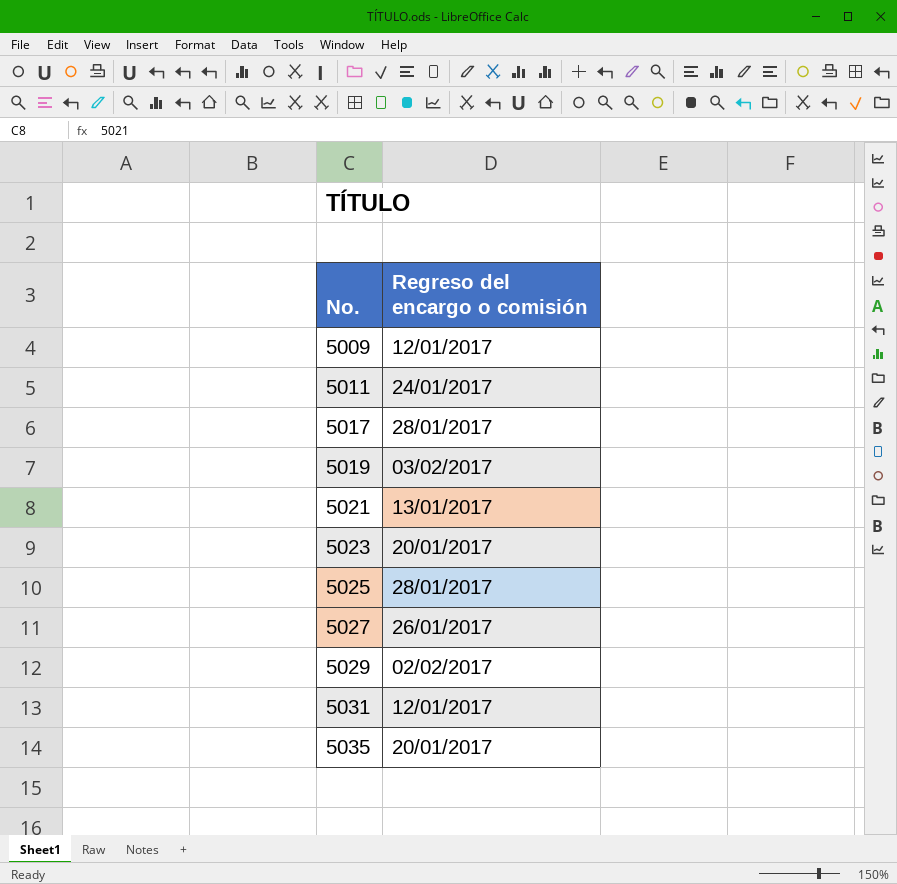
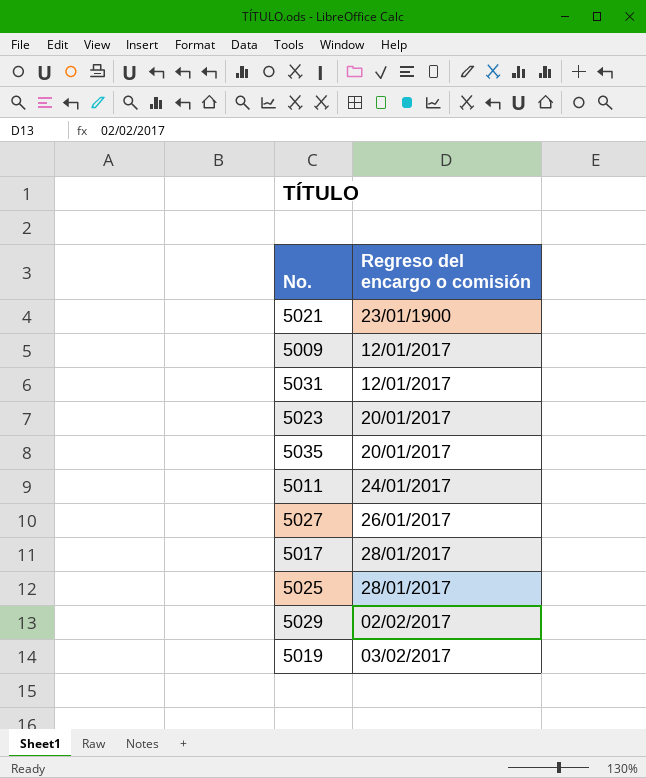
row order: No. ascending -> Regreso del encargo o comisión ascending
5021 | Regreso del encargo o comisión: 13/01/2017 -> 23/01/1900

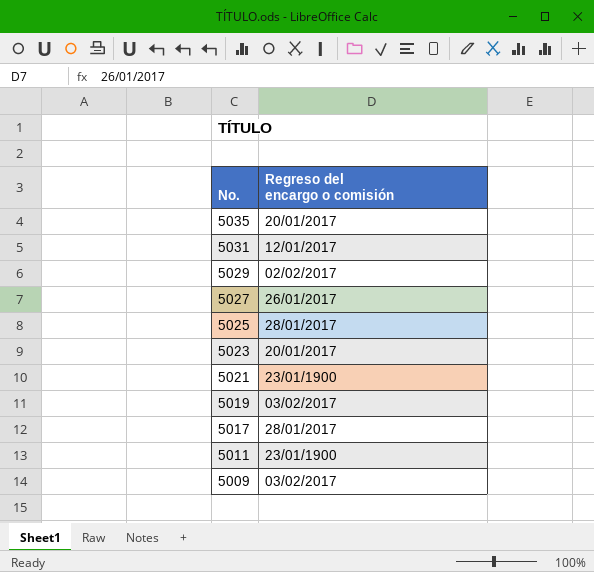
row order: Regreso del encargo o comisión ascending -> No. descending
5011 | Regreso del encargo o comisión: 24/01/2017 -> 23/01/1900
5009 | Regreso del encargo o comisión: 12/01/2017 -> 03/02/2017

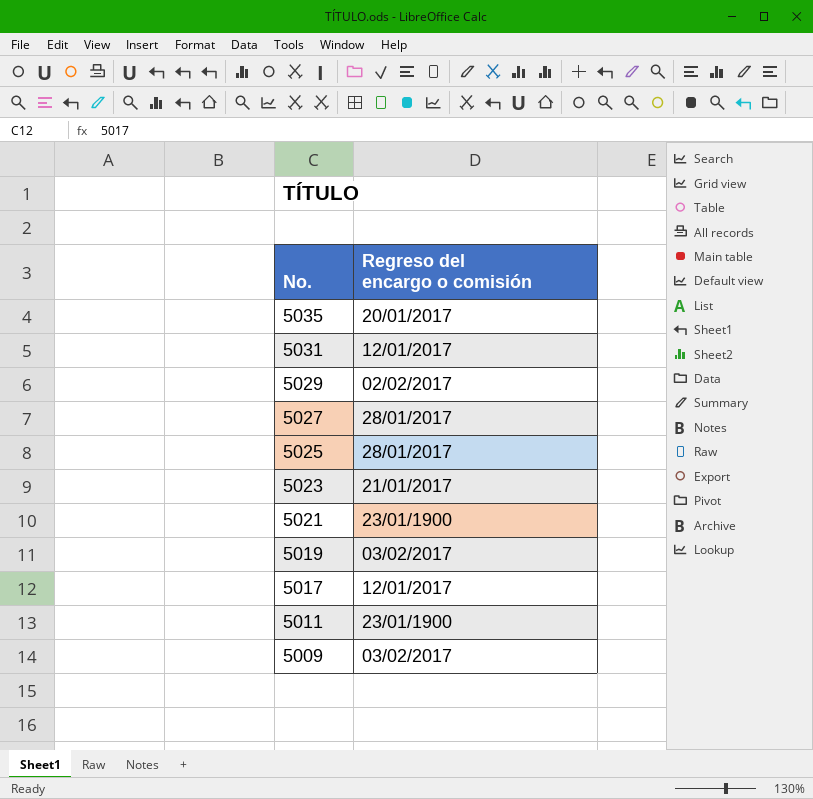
5027 | Regreso del encargo o comisión: 26/01/2017 -> 28/01/2017
5023 | Regreso del encargo o comisión: 20/01/2017 -> 21/01/2017
5017 | Regreso del encargo o comisión: 28/01/2017 -> 12/01/2017

